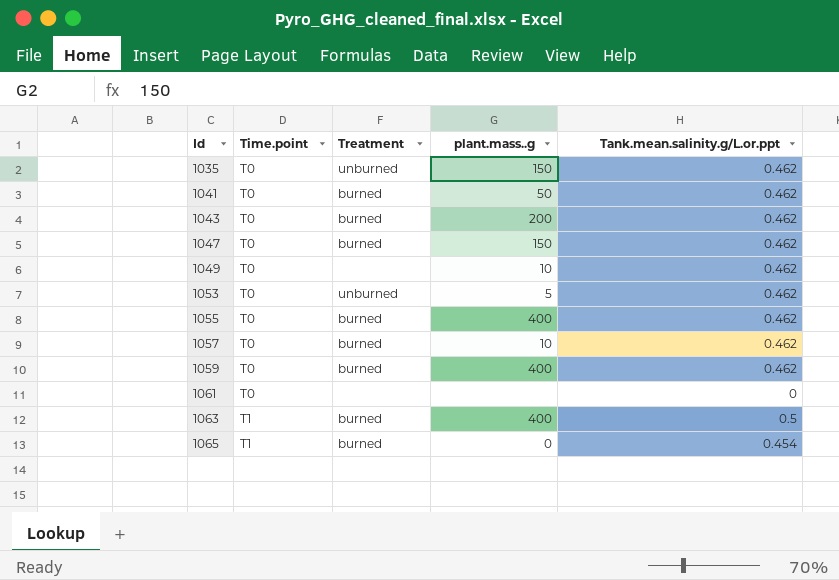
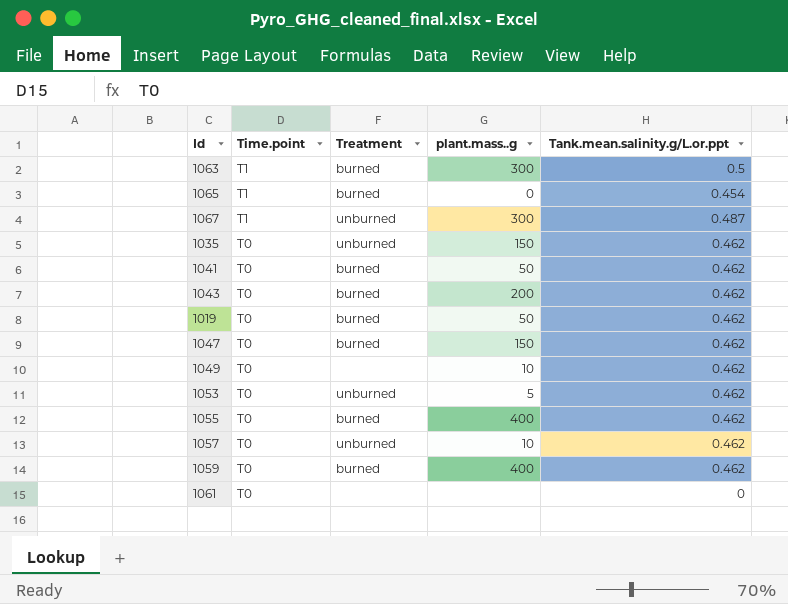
row order: Id ascending -> Time.point descending
1063 | plant.mass..g: 400 -> 300
row 1067: none -> T1 | unburned | 300 | 0.487
row 1019: none -> T0 | burned | 50 | 0.462
1057 | Treatment: burned -> unburned

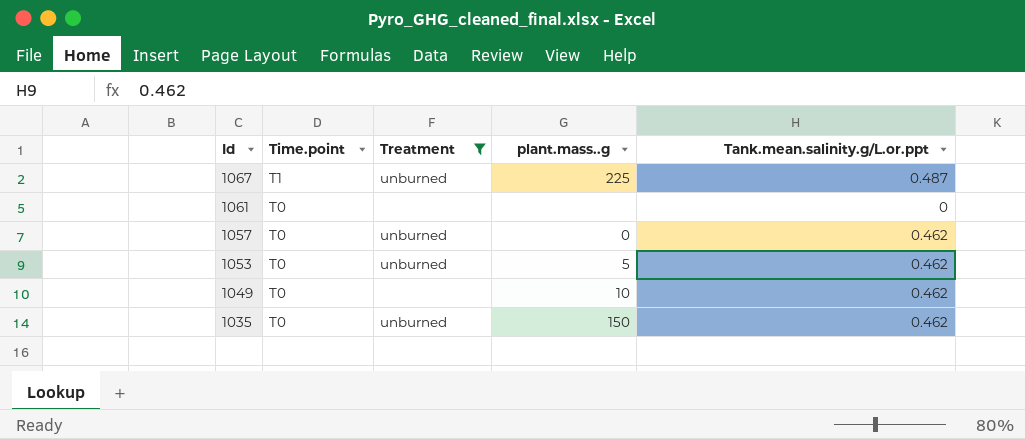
filter: none -> Treatment != burned
row order: Time.point descending -> Id descending
1067 | plant.mass..g: 300 -> 225
1057 | plant.mass..g: 10 -> 0

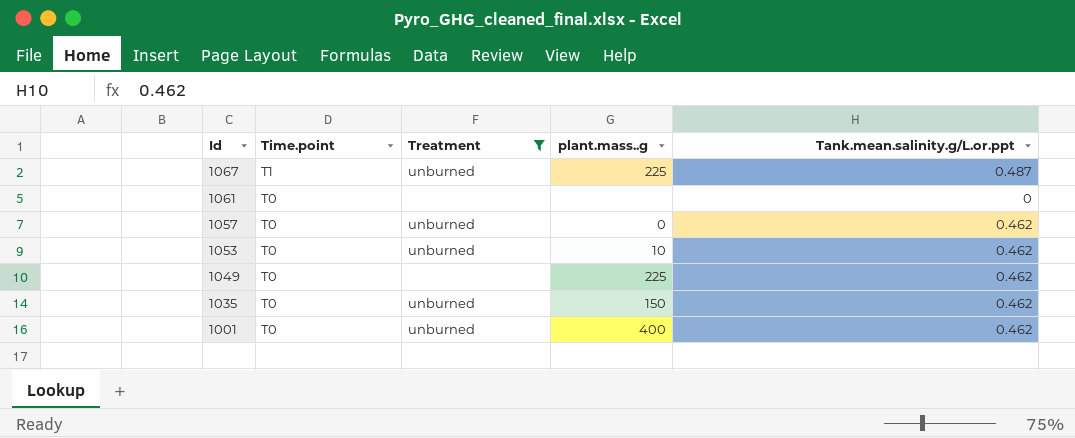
1053 | plant.mass..g: 5 -> 10
1049 | plant.mass..g: 10 -> 225
row 1001: none -> T0 | unburned | 400 | 0.462

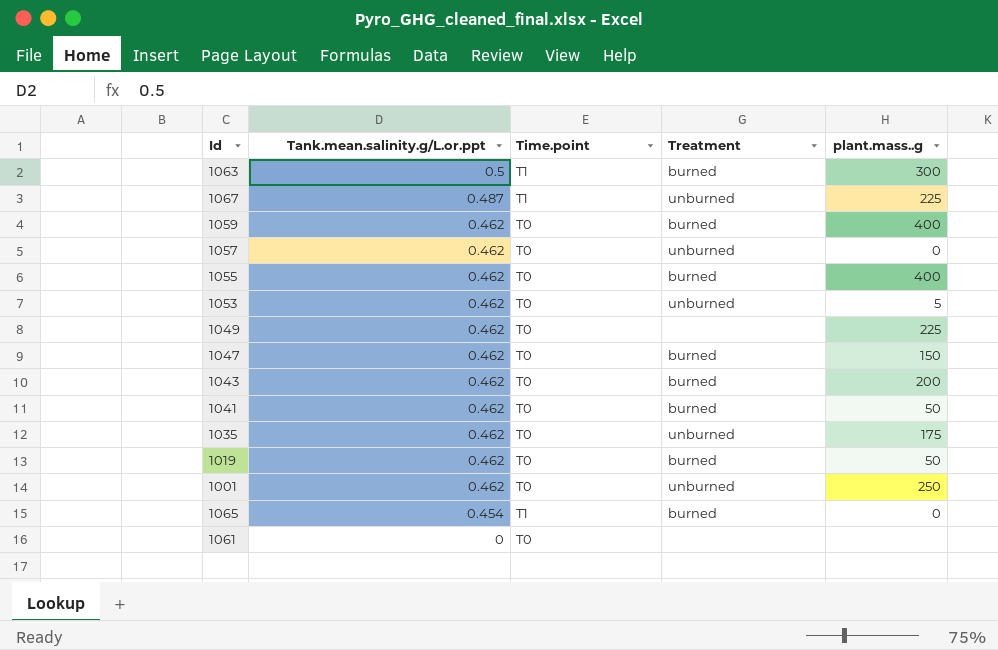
filter: Treatment != burned -> none
row order: Id descending -> Tank.mean.salinity.g/L.or.ppt descending
column Tank.mean.salinity.g/L.or.ppt | position: 5 -> 2
1053 | plant.mass..g: 10 -> 5
1035 | plant.mass..g: 150 -> 175
1001 | plant.mass..g: 400 -> 250

